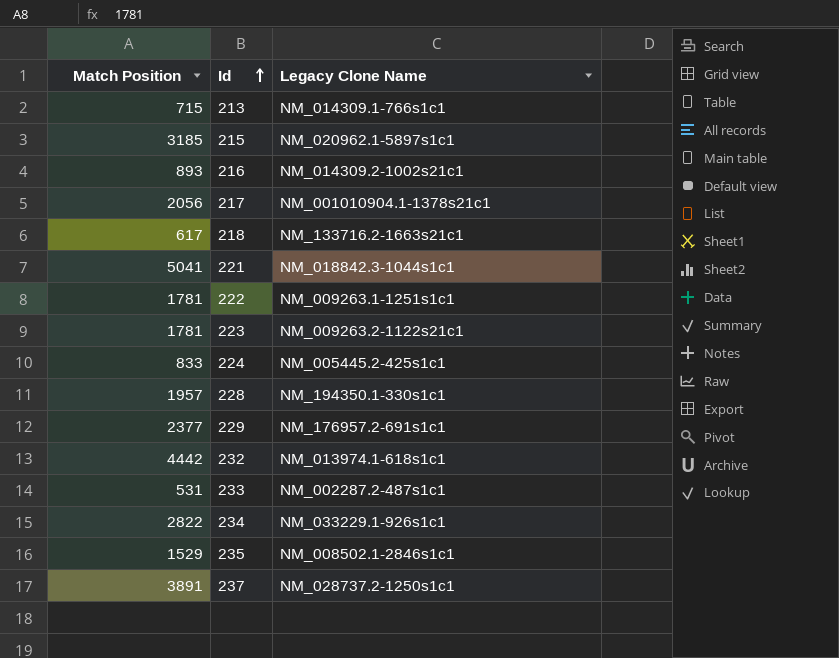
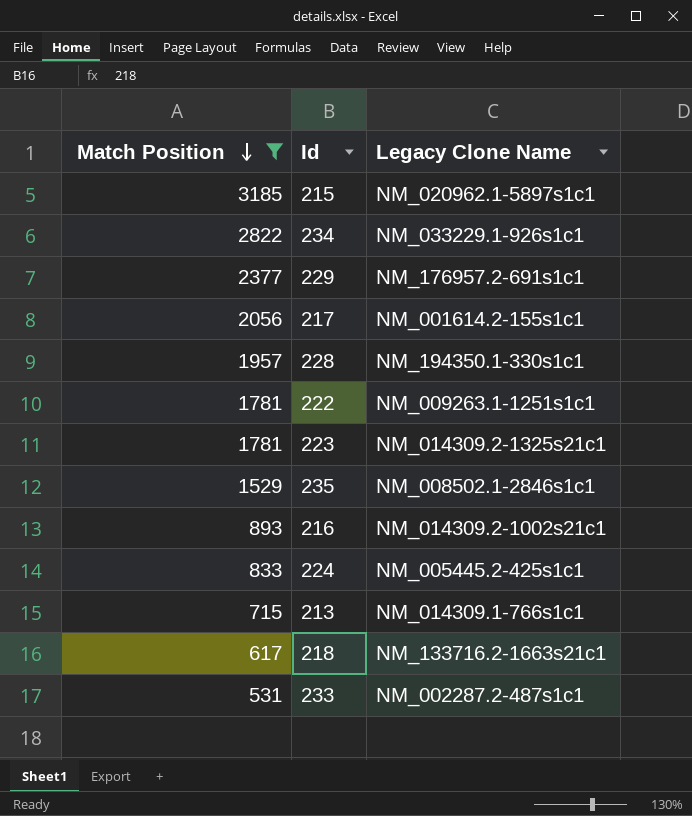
filter: none -> Match Position <= 3185
row order: Id ascending -> Match Position descending
217 | Legacy Clone Name: NM_001010904.1-1378s21c1 -> NM_001614.2-155s1c1
223 | Legacy Clone Name: NM_009263.2-1122s21c1 -> NM_014309.2-1325s21c1

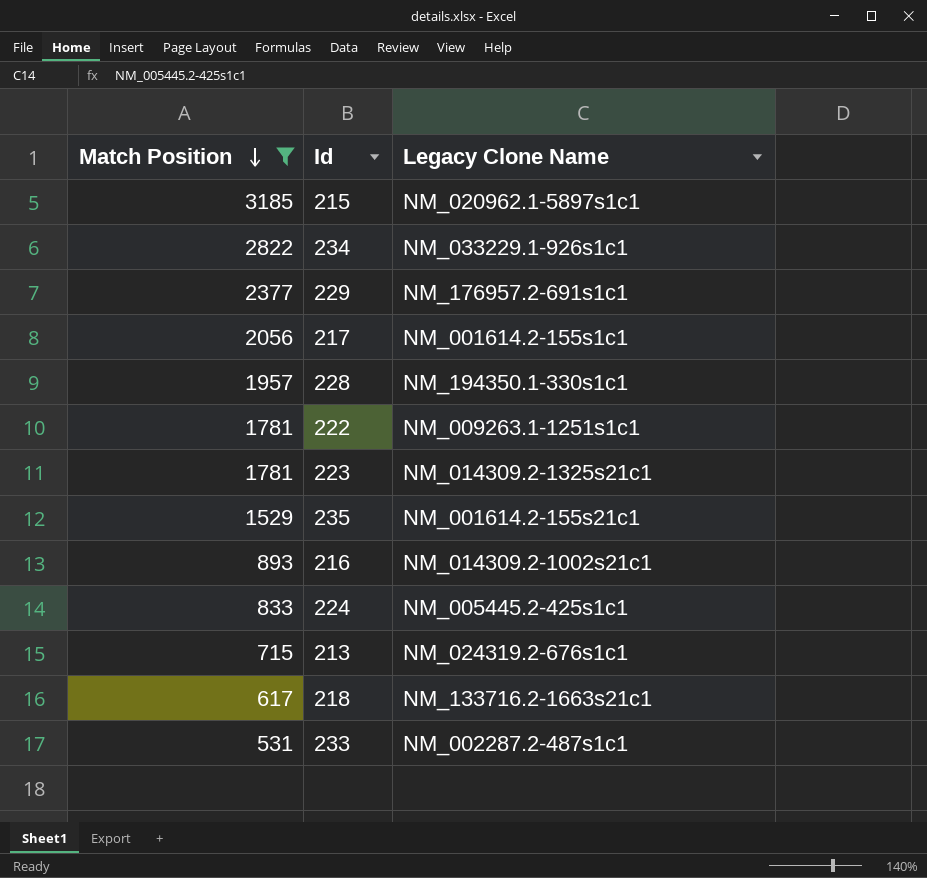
235 | Legacy Clone Name: NM_008502.1-2846s1c1 -> NM_001614.2-155s21c1
213 | Legacy Clone Name: NM_014309.1-766s1c1 -> NM_024319.2-676s1c1

